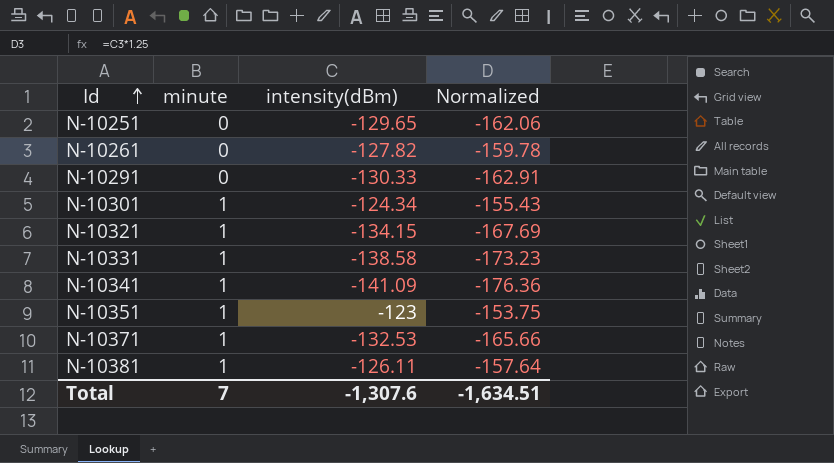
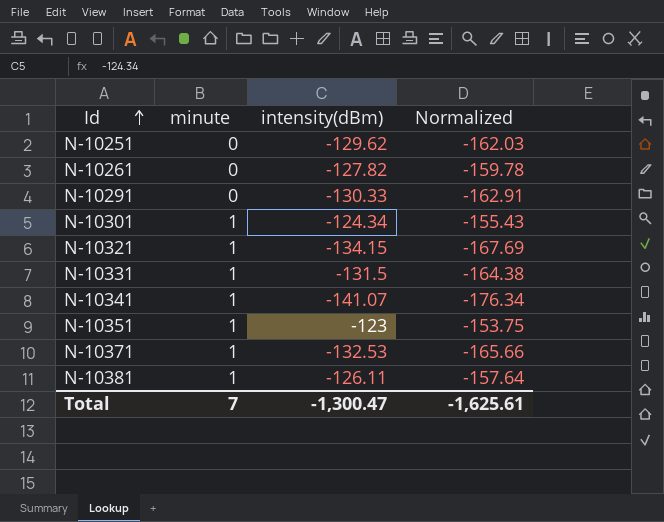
N-10251 | intensity(dBm): -129.65 -> -129.62
N-10251 | Normalized: -162.06 -> -162.03
N-10331 | intensity(dBm): -138.58 -> -131.5
N-10331 | Normalized: -173.23 -> -164.38
N-10341 | intensity(dBm): -141.09 -> -141.07
N-10341 | Normalized: -176.36 -> -176.34
Total | intensity(dBm): -1,307.6 -> -1,300.47
Total | Normalized: -1,634.51 -> -1,625.61

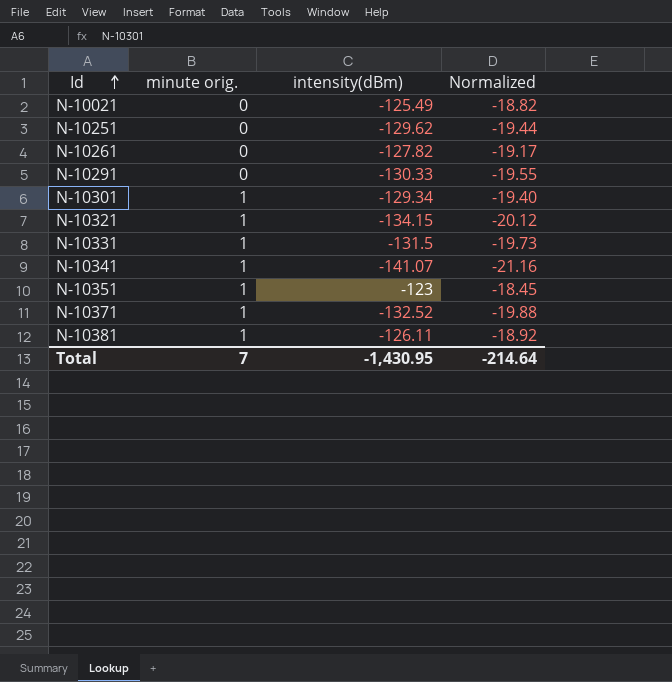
column name: minute -> minute orig.
column Normalized | formula: [intensity(dBm)] * 1.25 -> [intensity(dBm)] * 0.15
row N-10021: none -> 0 | -125.49 | -18.82
N-10301 | intensity(dBm): -124.34 -> -129.34
N-10371 | intensity(dBm): -132.53 -> -132.52
Total | intensity(dBm): -1,300.47 -> -1,430.95
Total | Normalized: -1,625.61 -> -214.64

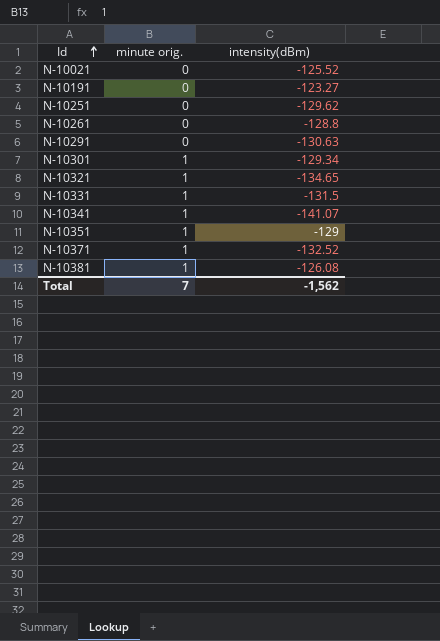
column Normalized | formula: [intensity(dBm)] * 0.15 -> none
N-10021 | intensity(dBm): -125.49 -> -125.52
row N-10191: none -> 0 | -123.27
N-10261 | intensity(dBm): -127.82 -> -128.8
N-10291 | intensity(dBm): -130.33 -> -130.63
N-10321 | intensity(dBm): -134.15 -> -134.65
N-10351 | intensity(dBm): -123 -> -129
N-10381 | intensity(dBm): -126.11 -> -126.08
Total | intensity(dBm): -1,430.95 -> -1,562

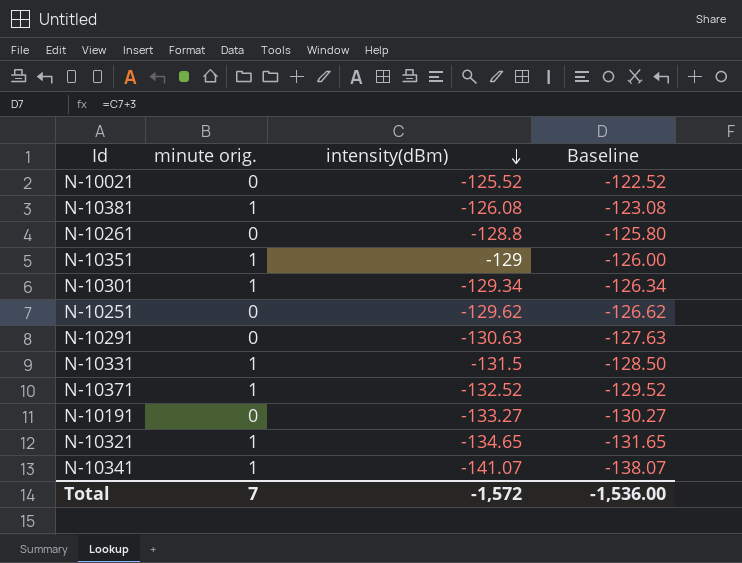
row order: Id ascending -> intensity(dBm) descending
column Baseline | formula: none -> [intensity(dBm)] + 3
N-10191 | intensity(dBm): -123.27 -> -133.27
Total | intensity(dBm): -1,562 -> -1,572

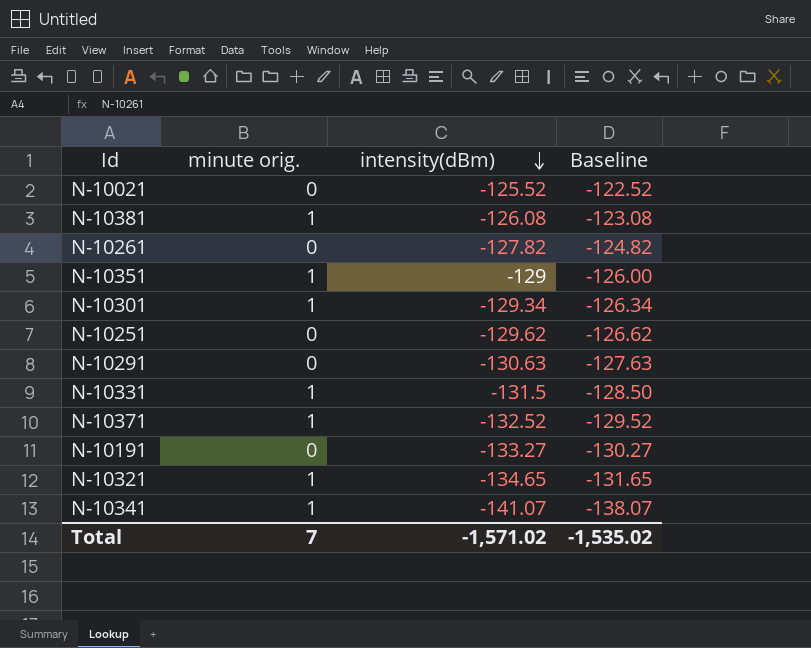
N-10261 | intensity(dBm): -128.8 -> -127.82
N-10261 | Baseline: -125.80 -> -124.82
Total | intensity(dBm): -1,572 -> -1,571.02
Total | Baseline: -1,536.00 -> -1,535.02

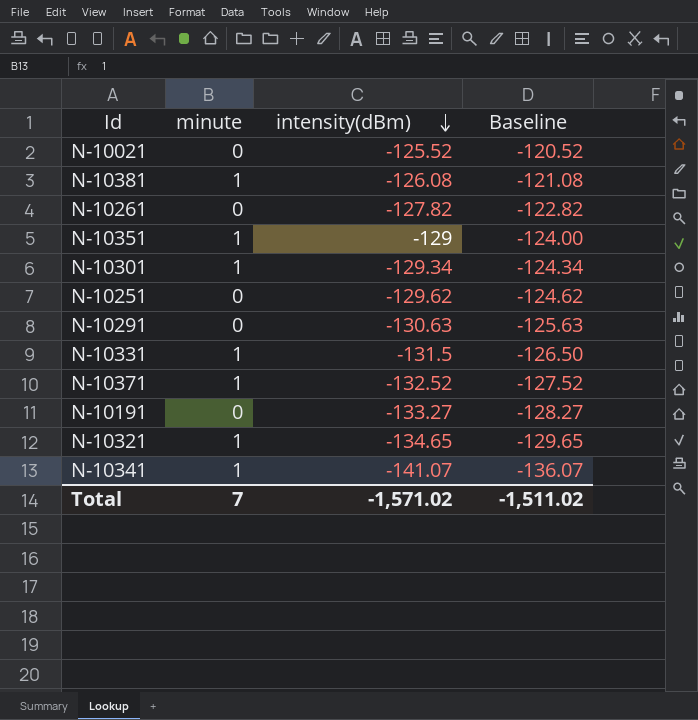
column name: minute orig. -> minute
column Baseline | formula: [intensity(dBm)] + 3 -> [intensity(dBm)] + 5
Total | Baseline: -1,535.02 -> -1,511.02

